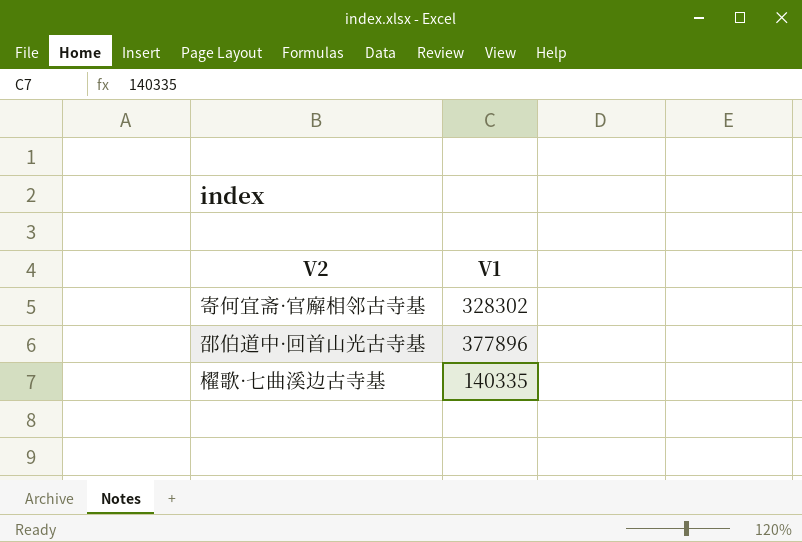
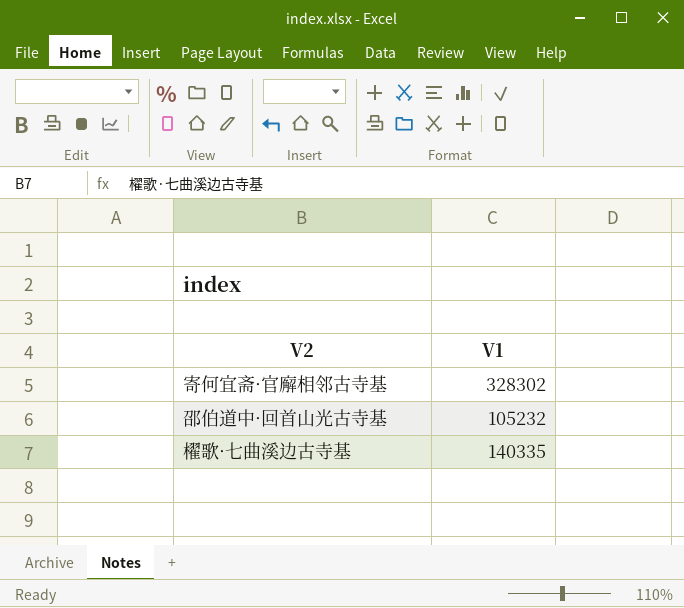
邵伯道中·回首山光古寺基 | V1: 377896 -> 105232

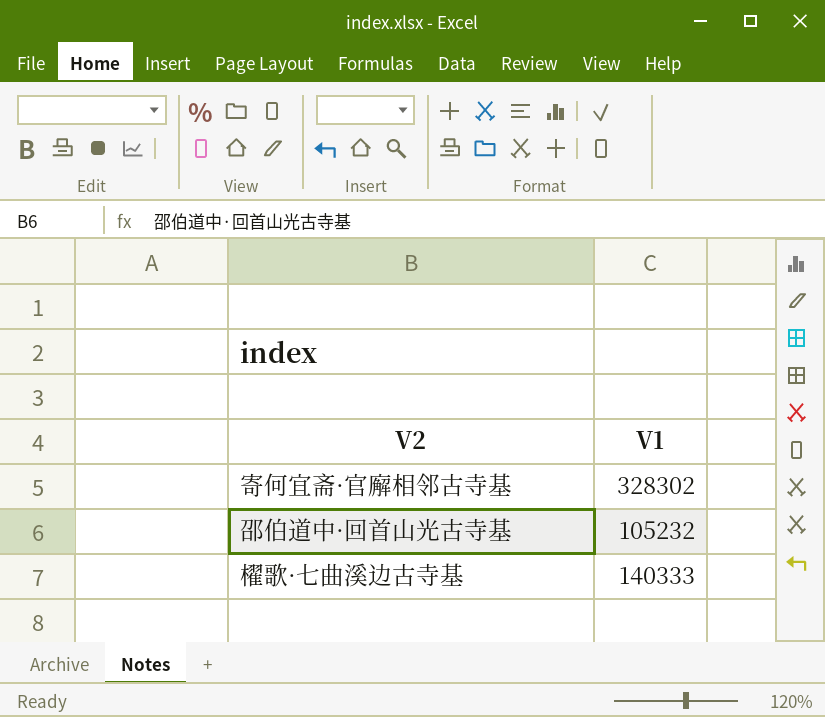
櫂歌·七曲溪边古寺基 | V1: 140335 -> 140333

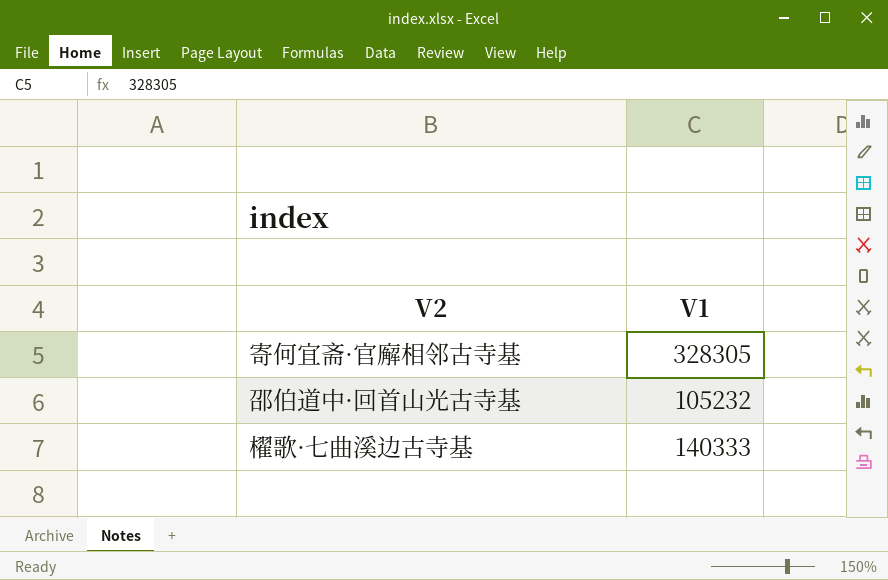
寄何宜斋·官廨相邻古寺基 | V1: 328302 -> 328305

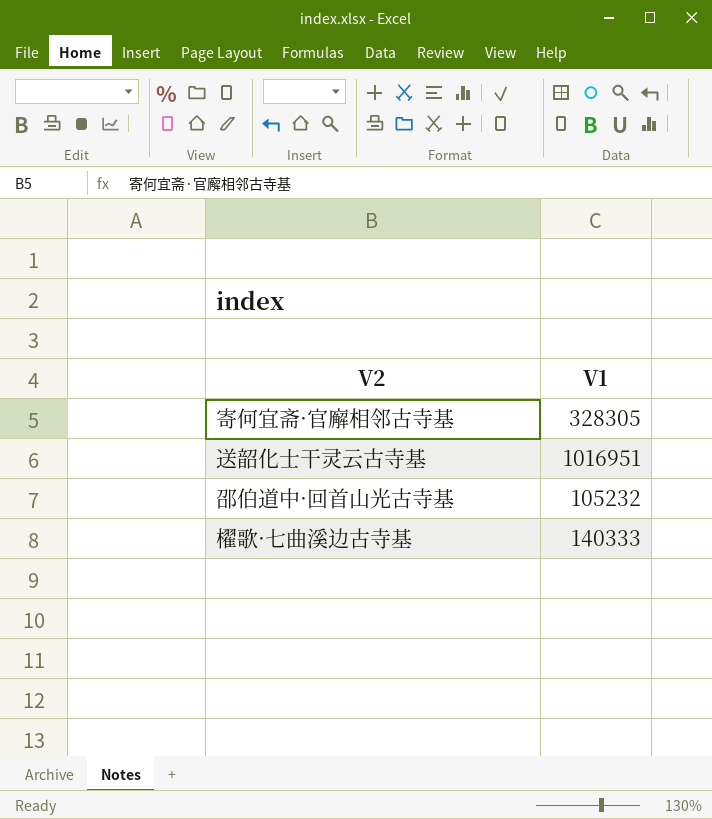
row 送韶化士干灵云古寺基: none -> 1016951

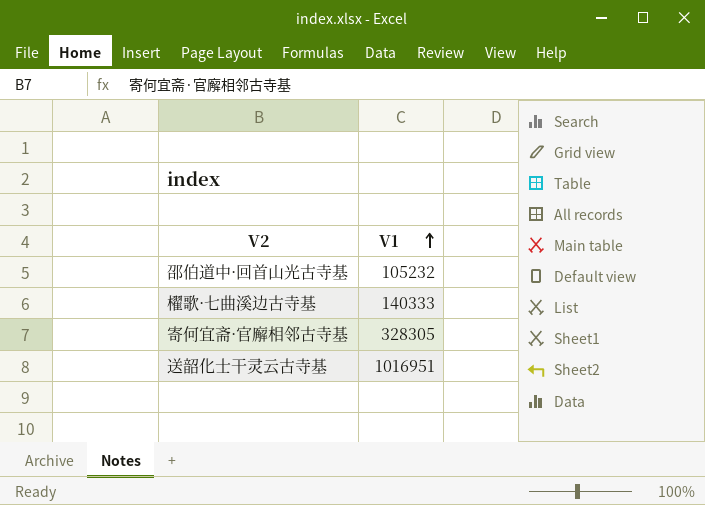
row order: none -> V1 ascending

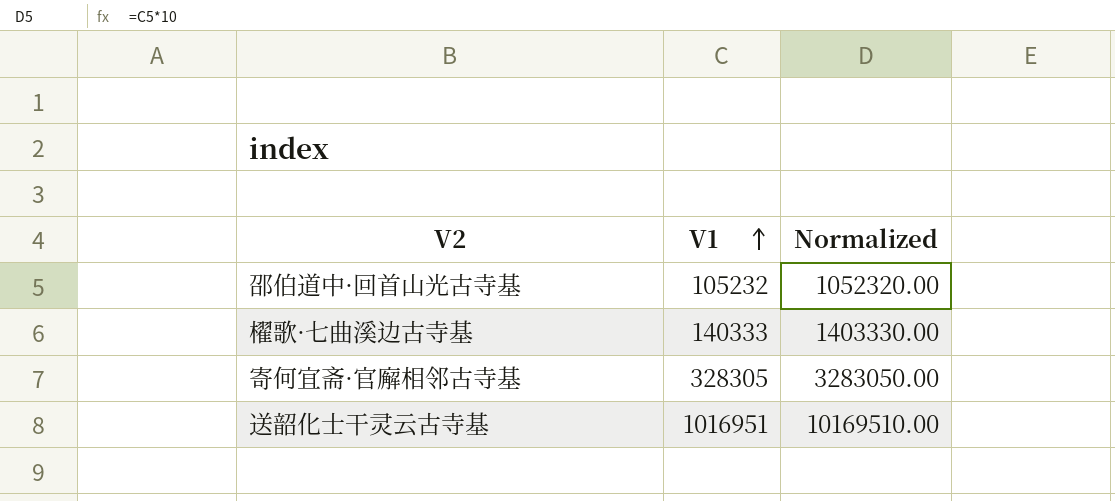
column Normalized | formula: none -> [V1] * 10

